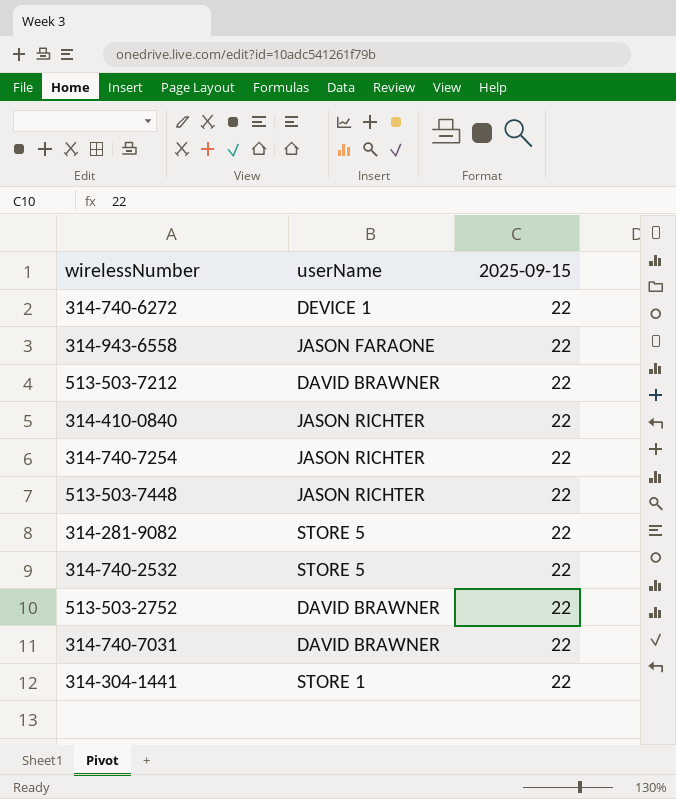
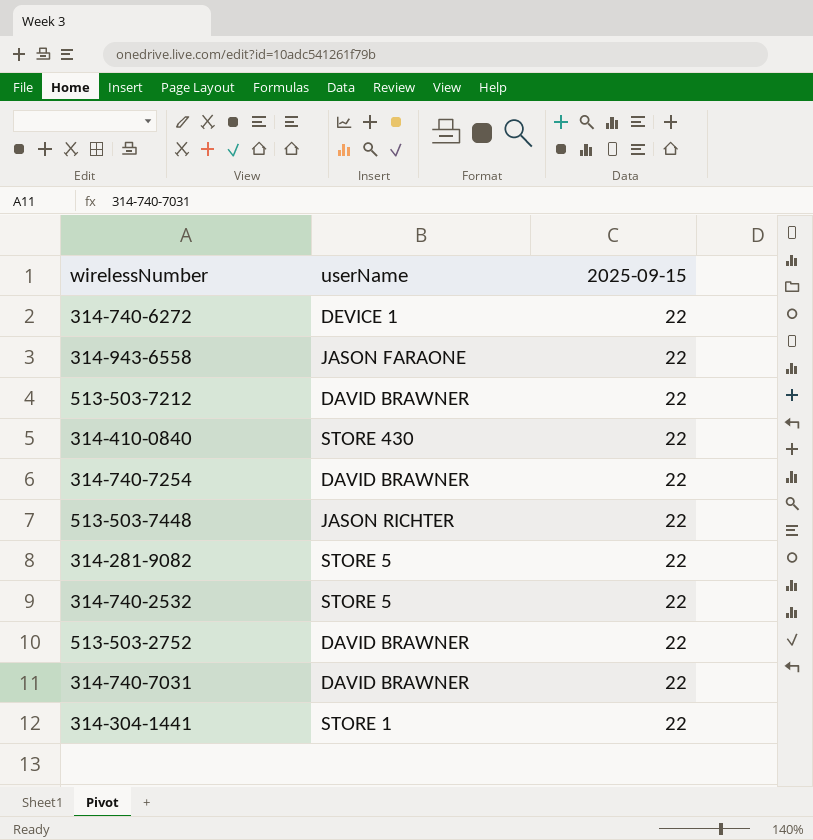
314-410-0840 | userName: JASON RICHTER -> STORE 430
314-740-7254 | userName: JASON RICHTER -> DAVID BRAWNER

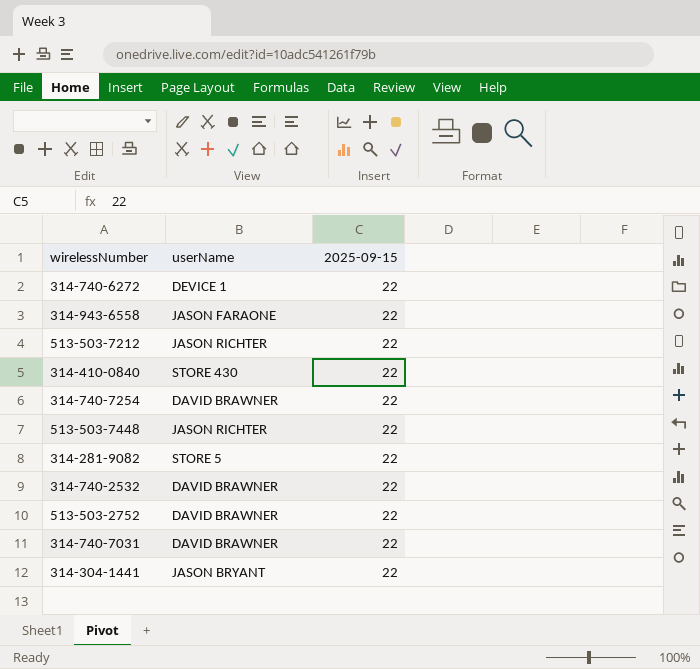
513-503-7212 | userName: DAVID BRAWNER -> JASON RICHTER
314-740-2532 | userName: STORE 5 -> DAVID BRAWNER
314-304-1441 | userName: STORE 1 -> JASON BRYANT

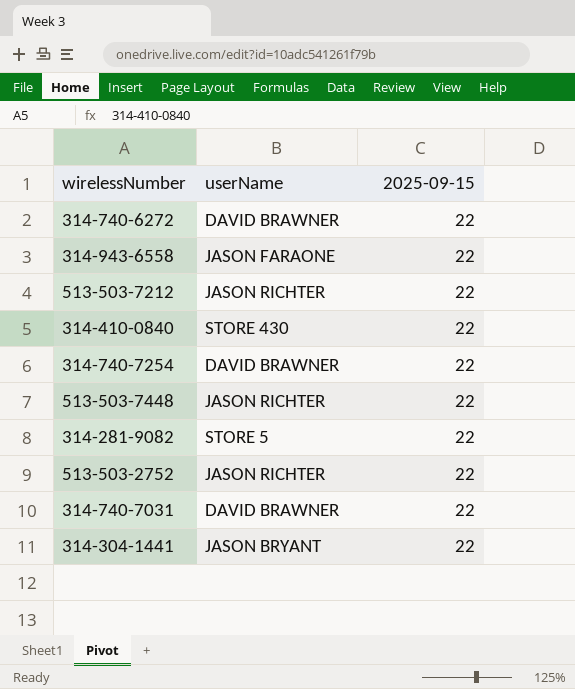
row 314-740-2532: DAVID BRAWNER | 22 -> none
314-740-6272 | userName: DEVICE 1 -> DAVID BRAWNER
513-503-2752 | userName: DAVID BRAWNER -> JASON RICHTER

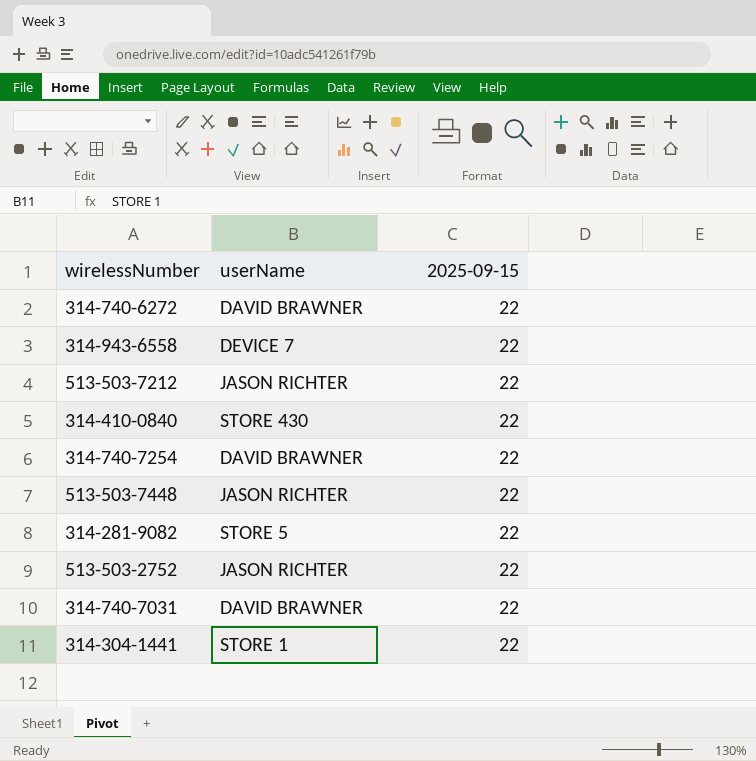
314-943-6558 | userName: JASON FARAONE -> DEVICE 7
314-304-1441 | userName: JASON BRYANT -> STORE 1

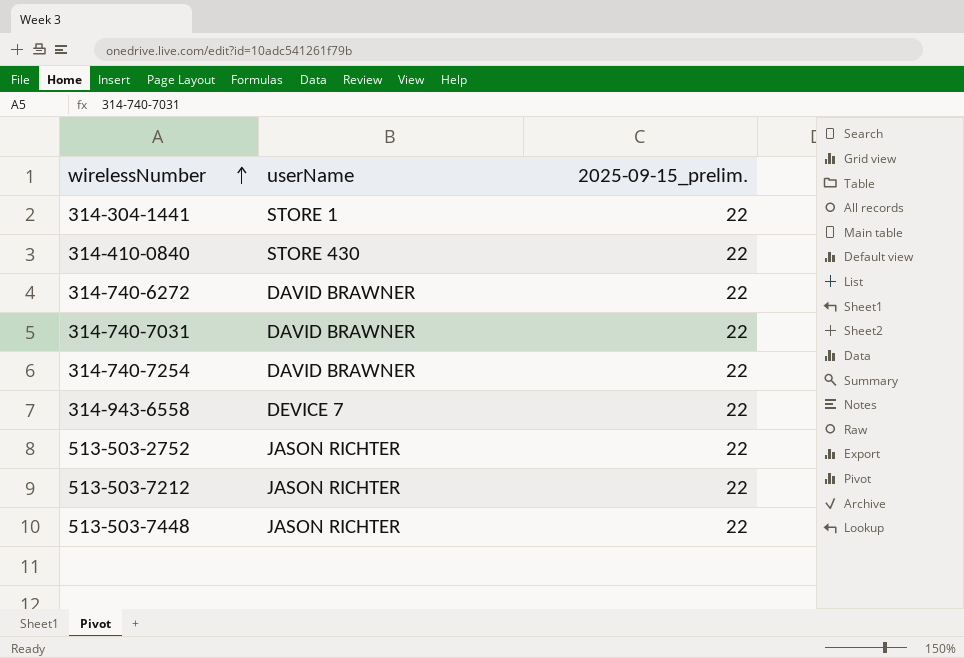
row order: none -> wirelessNumber ascending
column name: 2025-09-15 -> 2025-09-15_prelim.
row 314-281-9082: STORE 5 | 22 -> none

